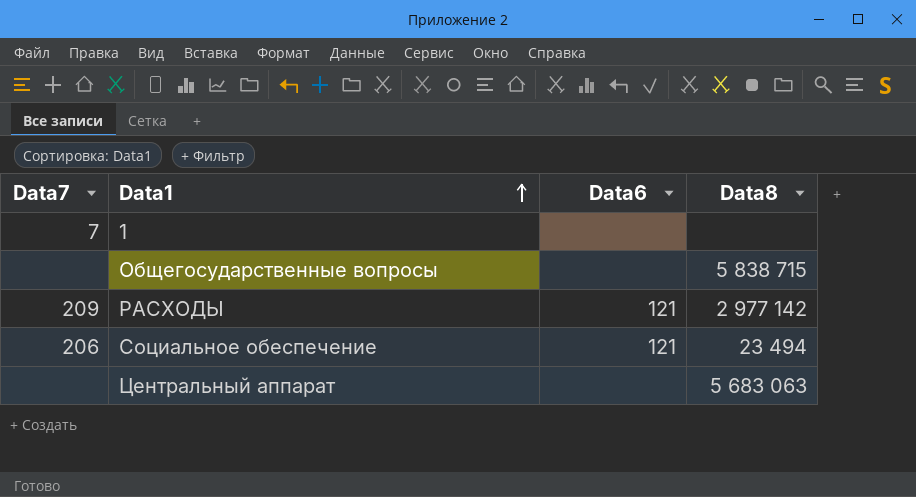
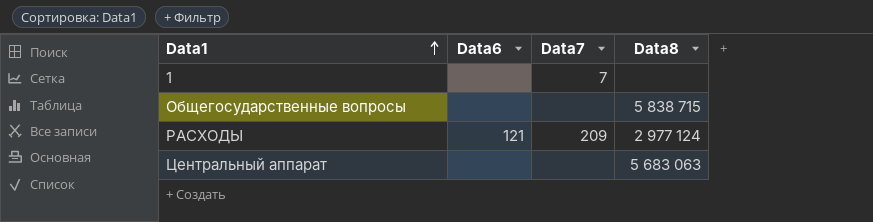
column Data7 | position: 1 -> 3
row Социальное обеспечение: 206 | 121 | 23 494 -> none
РАСХОДЫ | Data8: 2 977 142 -> 2 977 124

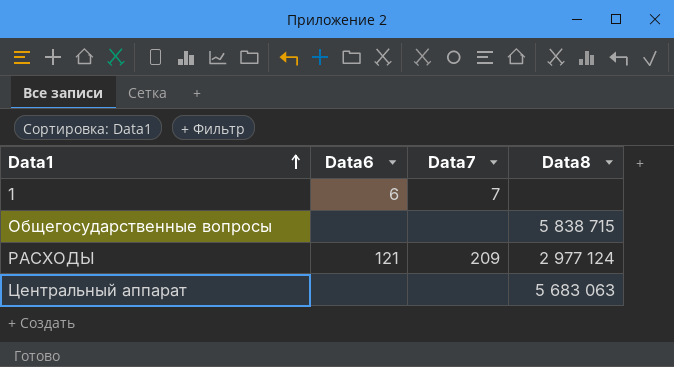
1 | Data6: none -> 6

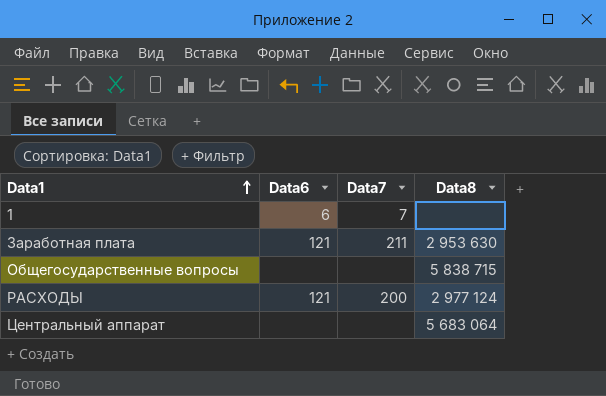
row Заработная плата: none -> 121 | 211 | 2 953 630
РАСХОДЫ | Data7: 209 -> 200
Центральный аппарат | Data8: 5 683 063 -> 5 683 064

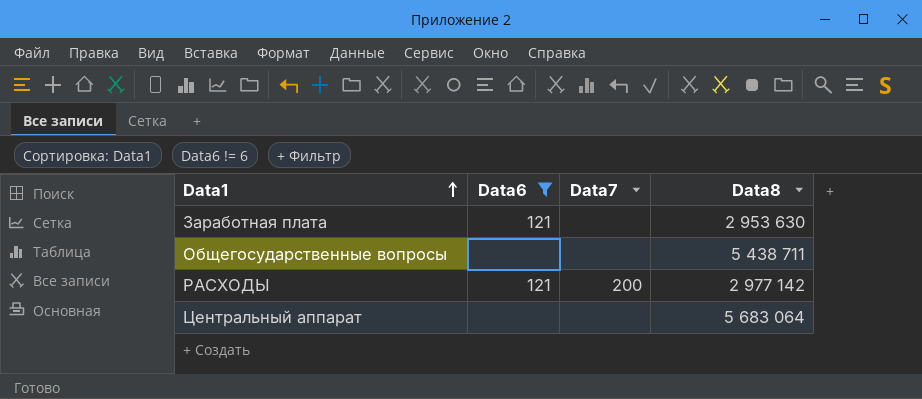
filter: none -> Data6 != 6
Заработная плата | Data7: 211 -> none
Общегосударственные вопросы | Data8: 5 838 715 -> 5 438 711
РАСХОДЫ | Data8: 2 977 124 -> 2 977 142

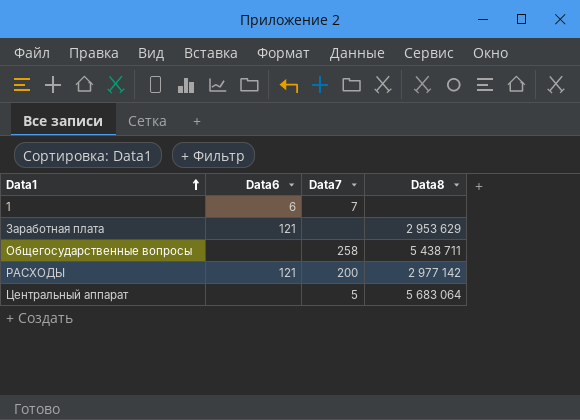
filter: Data6 != 6 -> none
Заработная плата | Data8: 2 953 630 -> 2 953 629
Общегосударственные вопросы | Data7: none -> 258
Центральный аппарат | Data7: none -> 5

